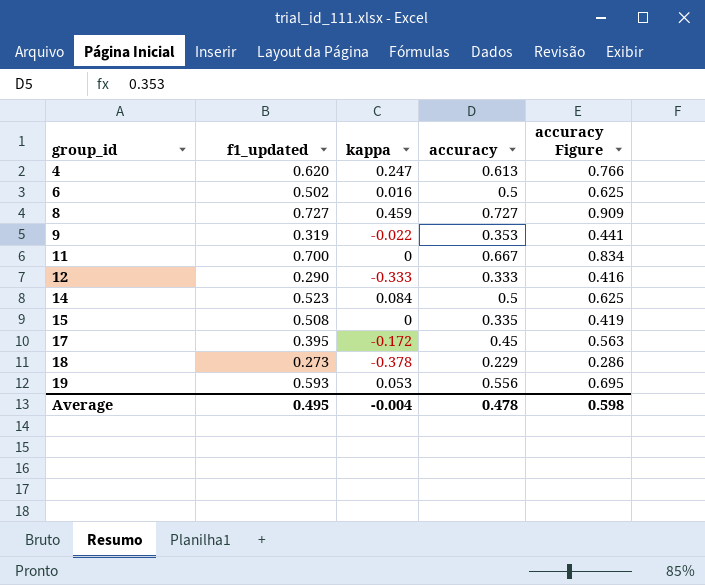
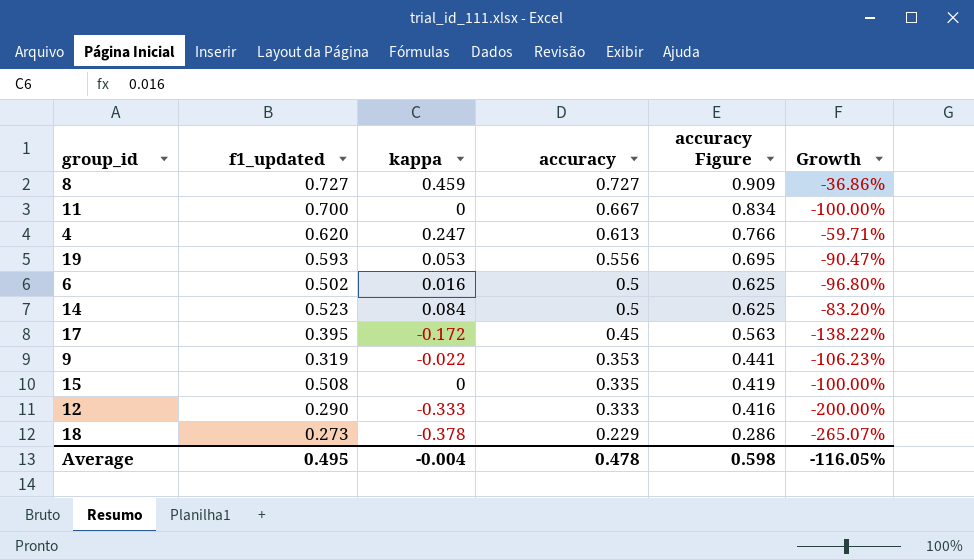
row order: group_id ascending -> accuracy descending
column Growth | formula: none -> ([kappa] - [accuracy]) / [accuracy]

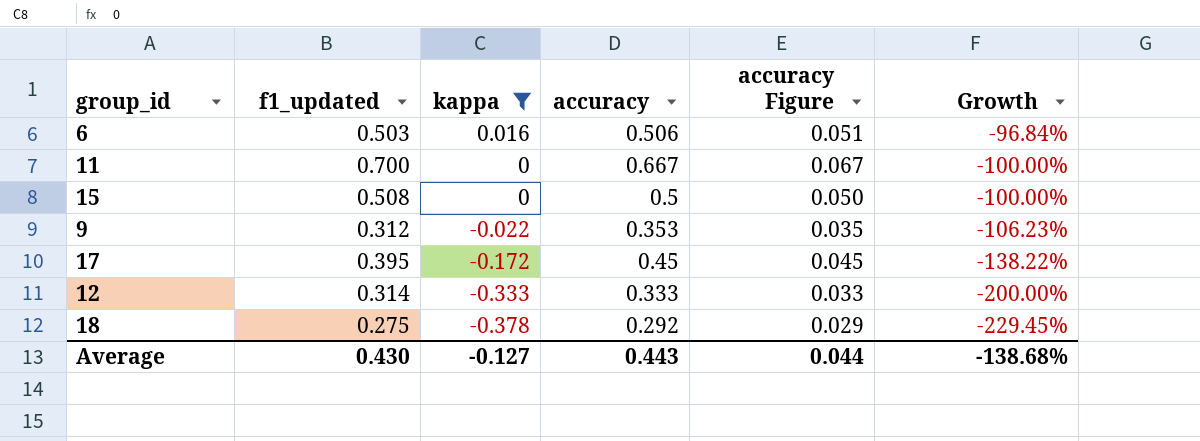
filter: none -> kappa <= 0.016
row order: accuracy descending -> kappa descending
column accuracy Figure | formula: [accuracy] * 1.25 -> [accuracy] * 0.1
6 | f1_updated: 0.502 -> 0.503
6 | accuracy: 0.5 -> 0.506
6 | Growth: -96.80% -> -96.84%
15 | accuracy: 0.335 -> 0.5
9 | f1_updated: 0.319 -> 0.312
12 | f1_updated: 0.290 -> 0.314
18 | f1_updated: 0.273 -> 0.275
18 | accuracy: 0.229 -> 0.292
18 | Growth: -265.07% -> -229.45%
Average | f1_updated: 0.495 -> 0.430
Average | kappa: -0.004 -> -0.127
Average | accuracy: 0.478 -> 0.443
Average | accuracy Figure: 0.598 -> 0.044
Average | Growth: -116.05% -> -138.68%

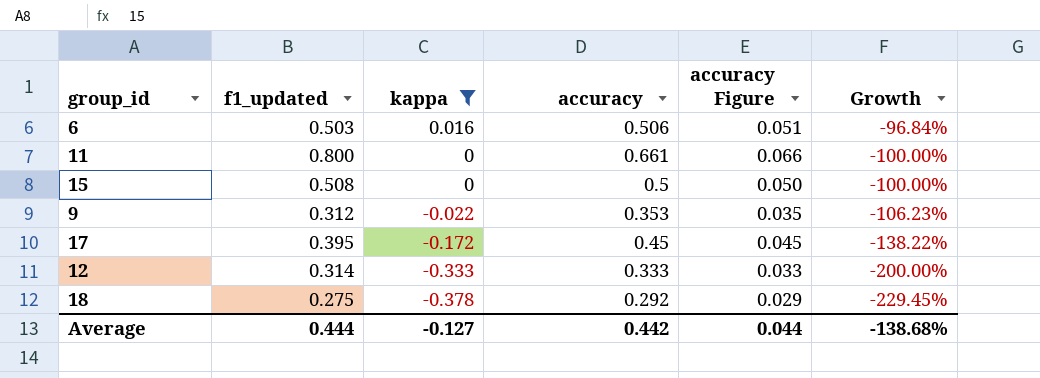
11 | f1_updated: 0.700 -> 0.800
11 | accuracy: 0.667 -> 0.661
11 | accuracy Figure: 0.067 -> 0.066
Average | f1_updated: 0.430 -> 0.444
Average | accuracy: 0.443 -> 0.442

